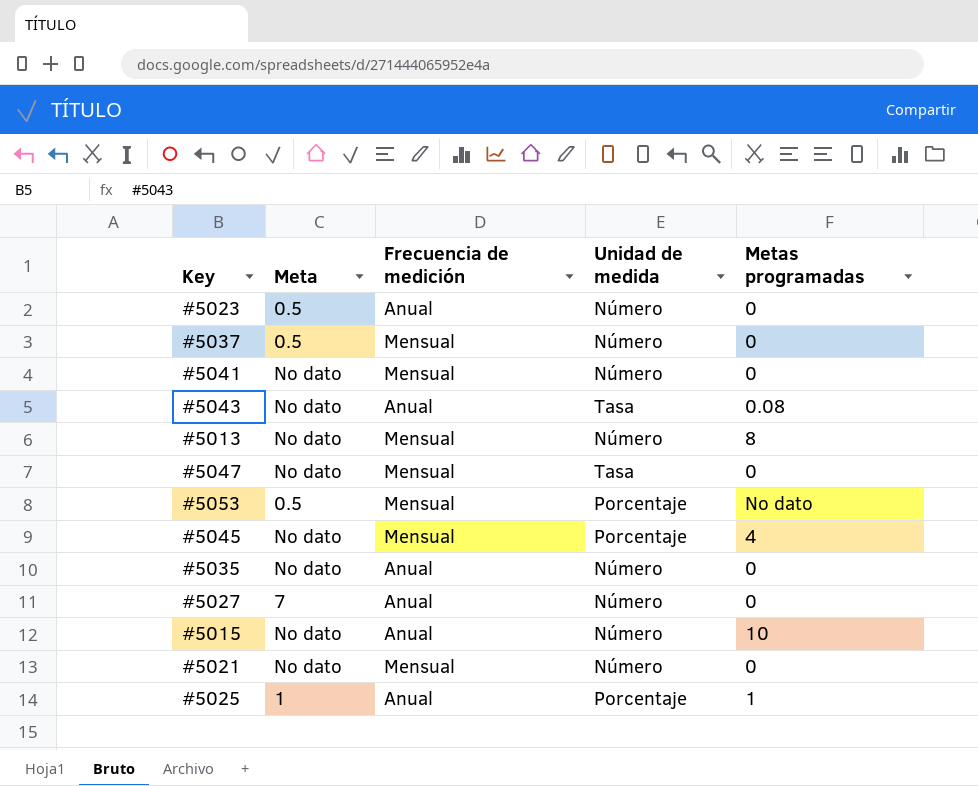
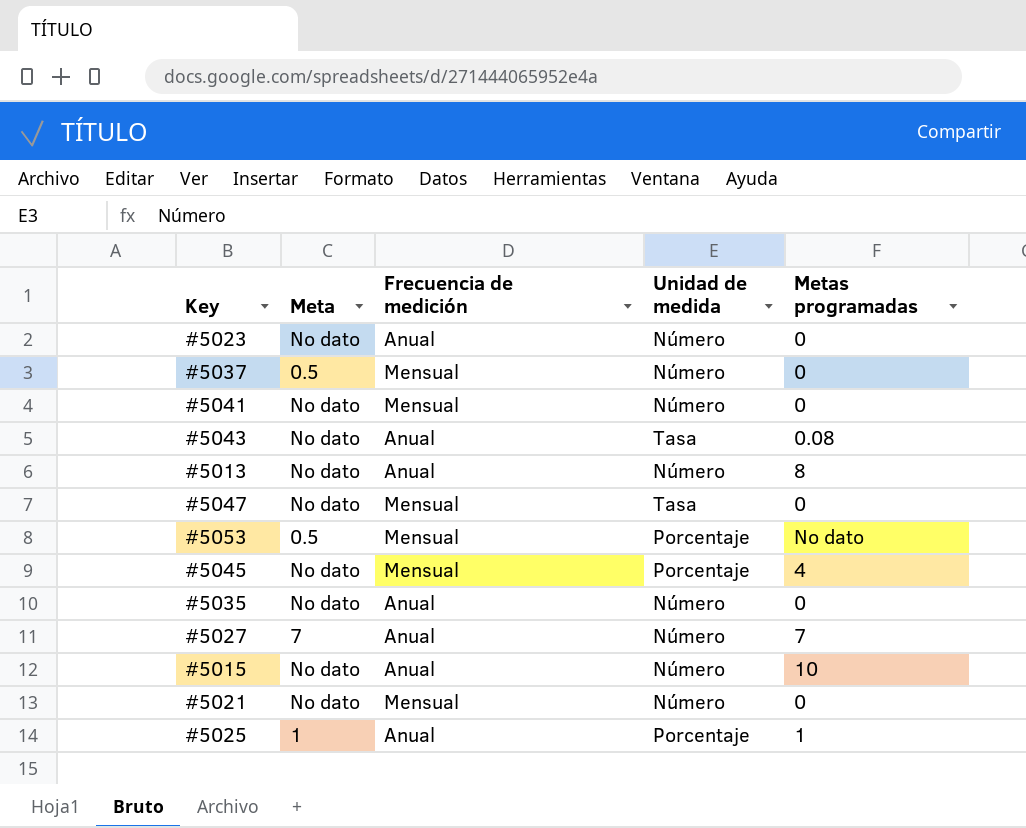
#5023 | Meta: 0.5 -> No dato
#5013 | Frecuencia de medición: Mensual -> Anual
#5027 | Metas programadas: 0 -> 7

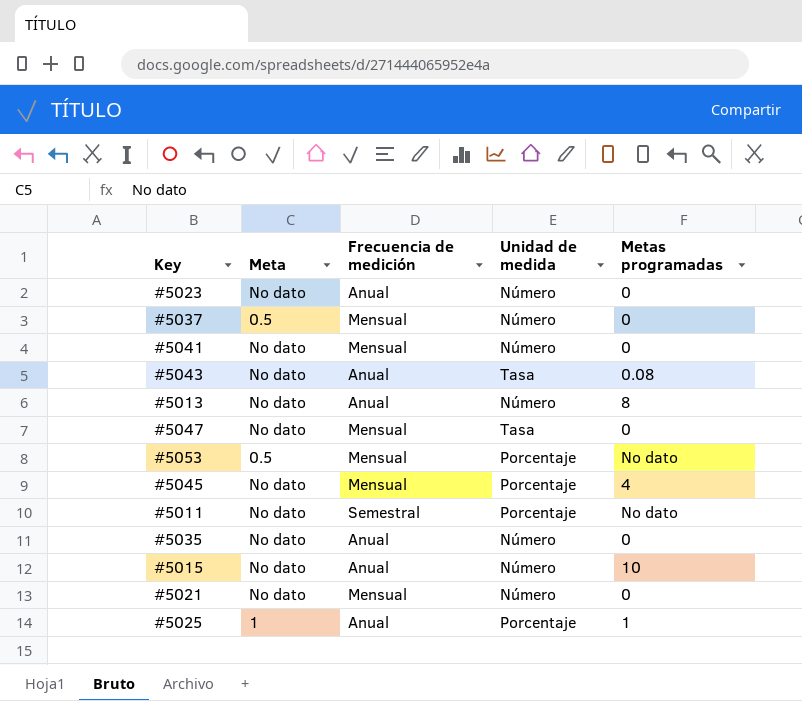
row #5027: 7 | Anual | Número | 7 -> none
row #5011: none -> No dato | Semestral | Porcentaje | No dato

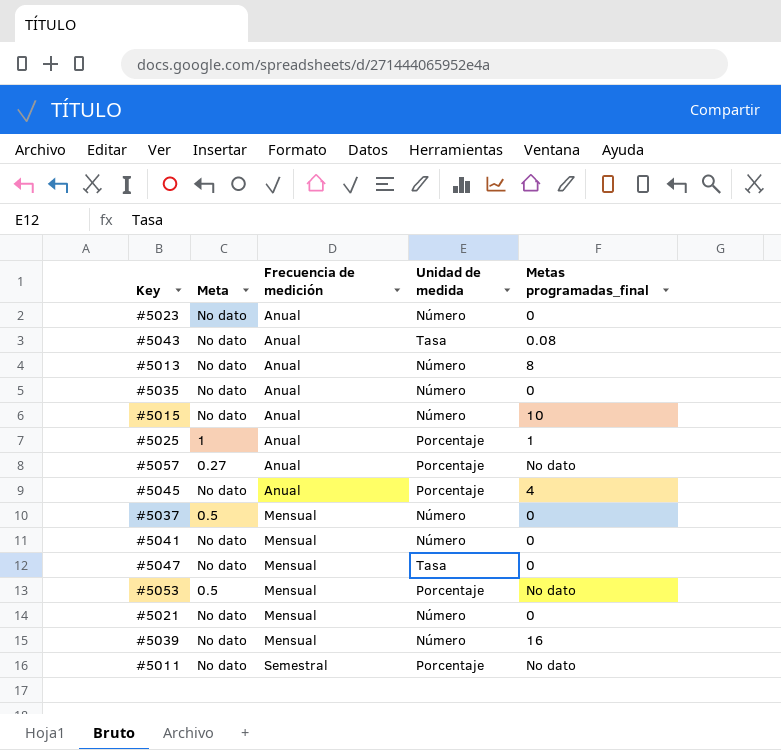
row order: none -> Frecuencia de medición ascending
column name: Metas programadas -> Metas programadas_final
row #5057: none -> 0.27 | Anual | Porcentaje | No dato
#5045 | Frecuencia de medición: Mensual -> Anual
row #5039: none -> No dato | Mensual | Número | 16

